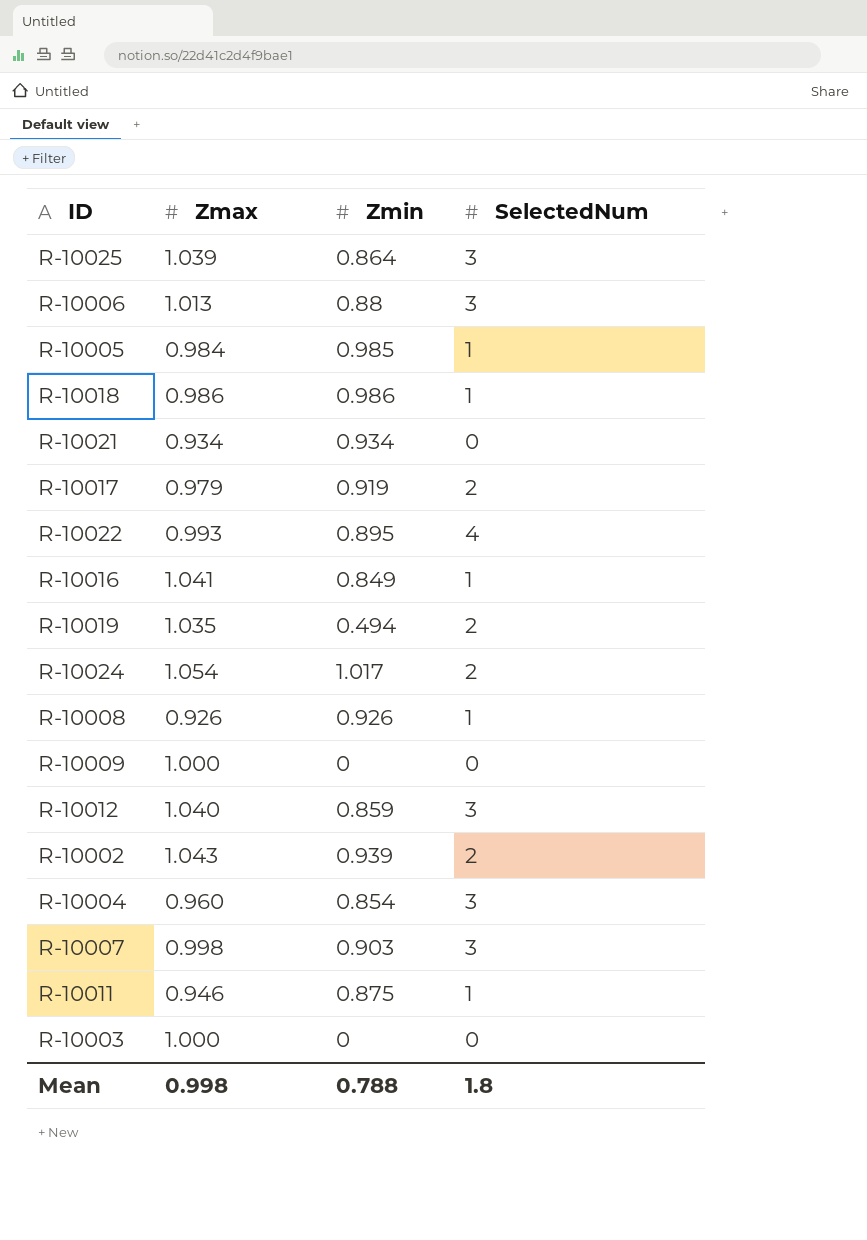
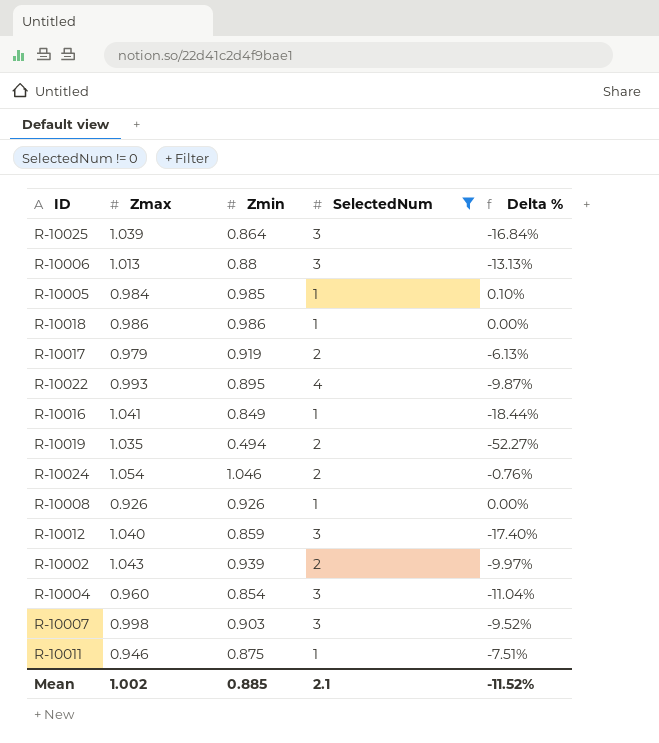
filter: none -> SelectedNum != 0
column Delta % | formula: none -> ([Zmin] - [Zmax]) / [Zmax]
R-10024 | Zmin: 1.017 -> 1.046
Mean | Zmax: 0.998 -> 1.002
Mean | Zmin: 0.788 -> 0.885
Mean | SelectedNum: 1.8 -> 2.1

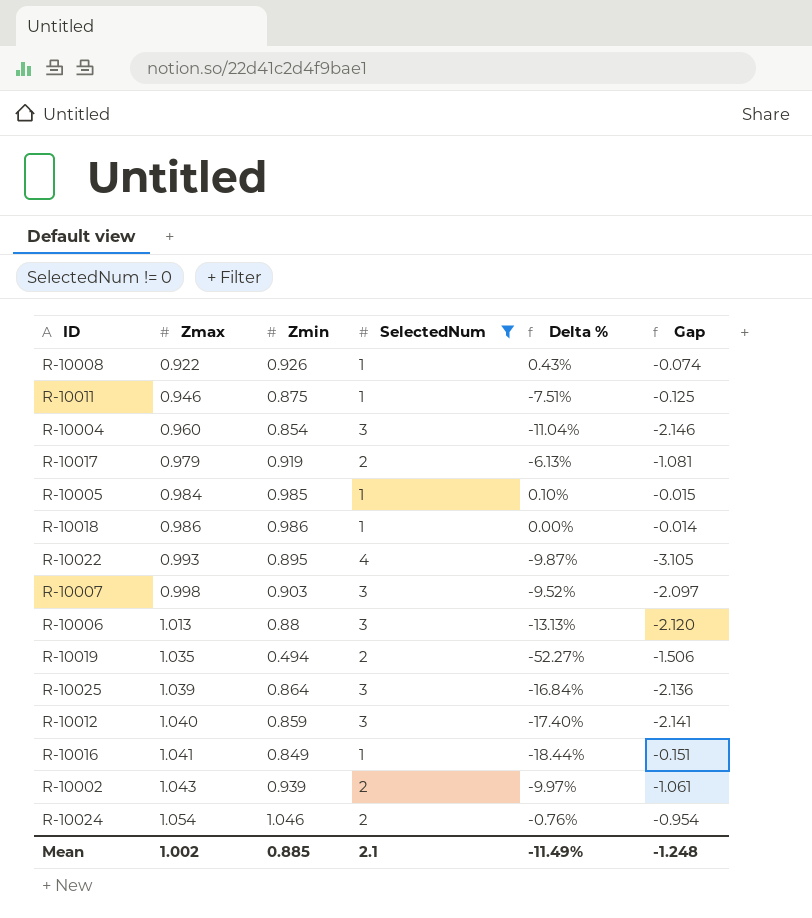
row order: none -> Zmax ascending
column Gap | formula: none -> [Zmin] - [SelectedNum]
R-10008 | Zmax: 0.926 -> 0.922
R-10008 | Delta %: 0.00% -> 0.43%
Mean | Delta %: -11.52% -> -11.49%

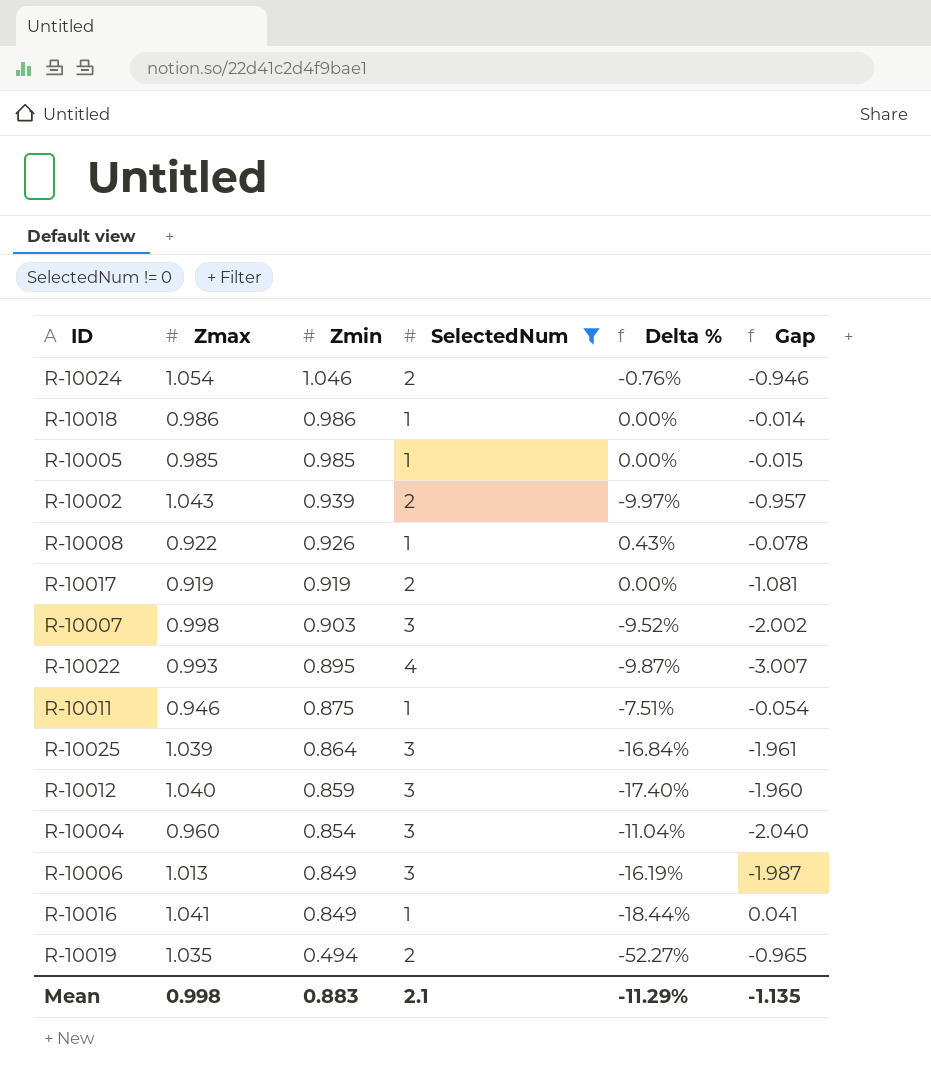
row order: Zmax ascending -> Zmin descending
column Gap | formula: [Zmin] - [SelectedNum] -> [Zmax] - [SelectedNum]
R-10005 | Zmax: 0.984 -> 0.985
R-10005 | Delta %: 0.10% -> 0.00%
R-10017 | Zmax: 0.979 -> 0.919
R-10017 | Delta %: -6.13% -> 0.00%
R-10006 | Zmin: 0.88 -> 0.849
R-10006 | Delta %: -13.13% -> -16.19%
Mean | Zmax: 1.002 -> 0.998
Mean | Zmin: 0.885 -> 0.883
Mean | Delta %: -11.49% -> -11.29%
Mean | Gap: -1.248 -> -1.135

